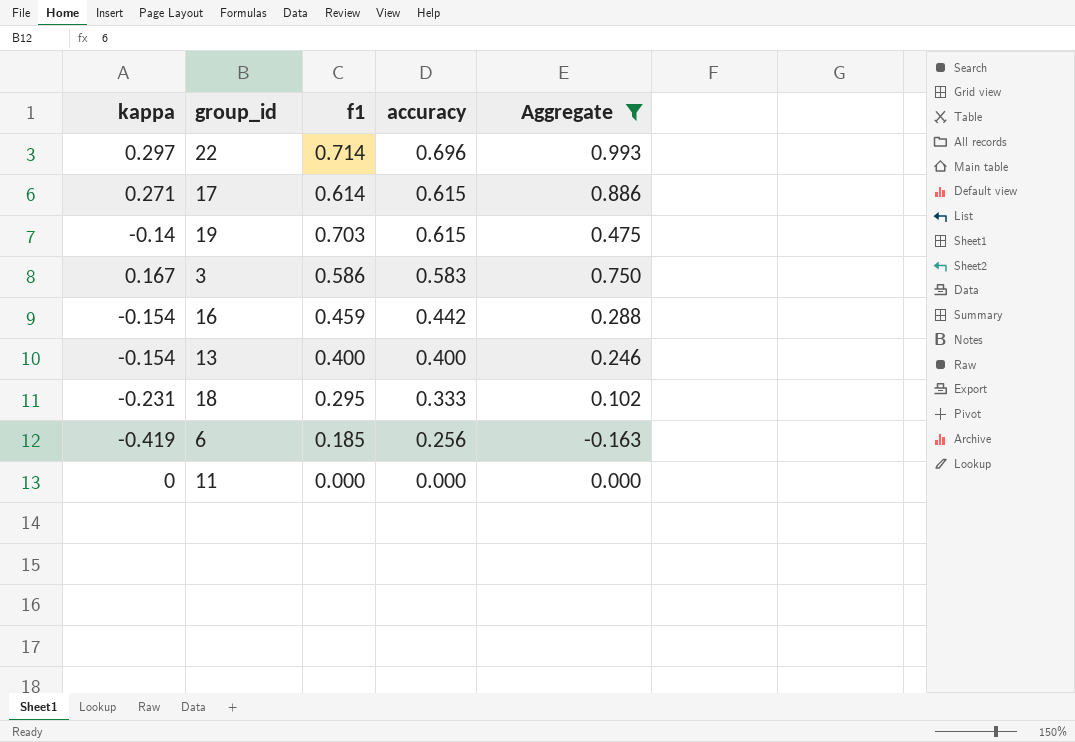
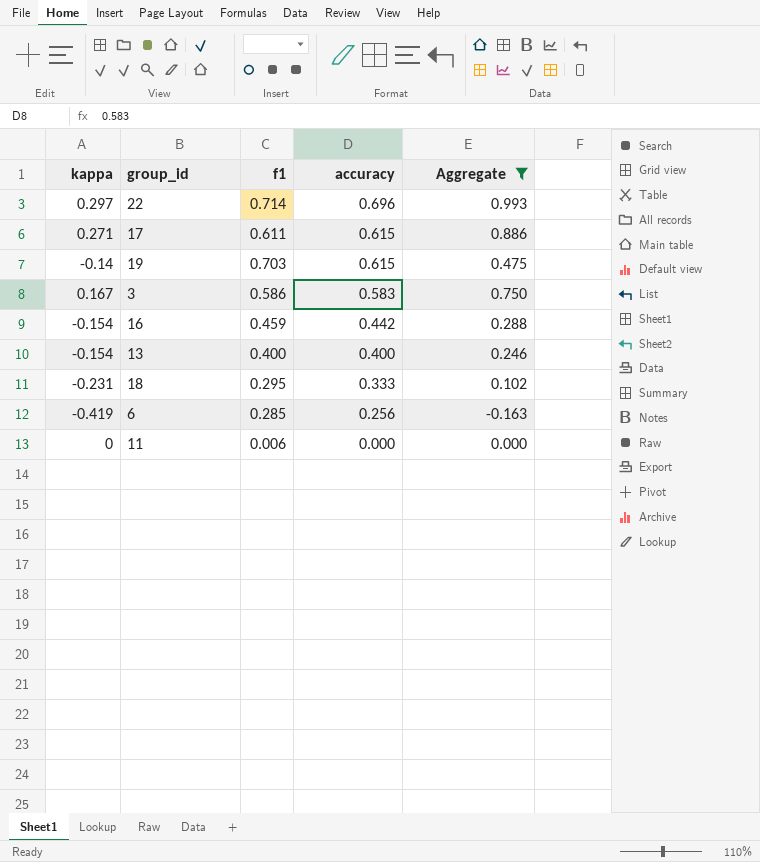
17 | f1: 0.614 -> 0.611
6 | f1: 0.185 -> 0.285
11 | f1: 0.000 -> 0.006

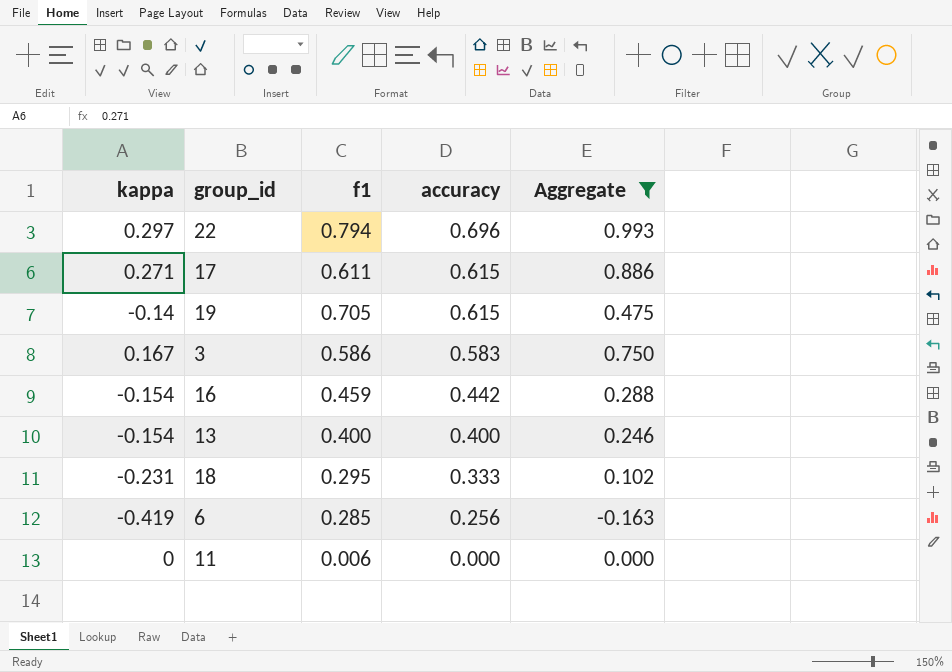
22 | f1: 0.714 -> 0.794
19 | f1: 0.703 -> 0.705

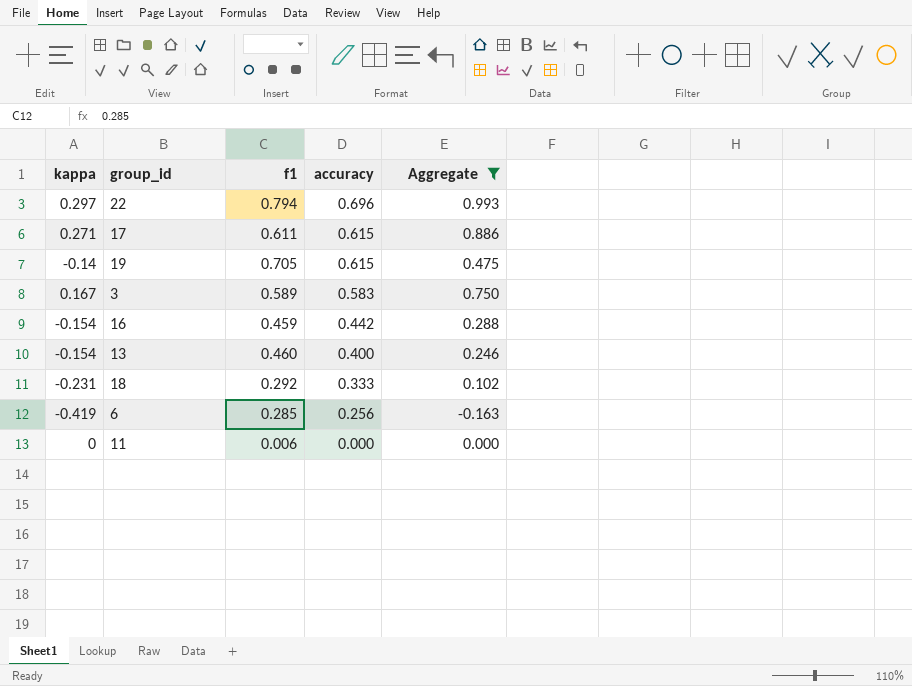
3 | f1: 0.586 -> 0.589
13 | f1: 0.400 -> 0.460
18 | f1: 0.295 -> 0.292

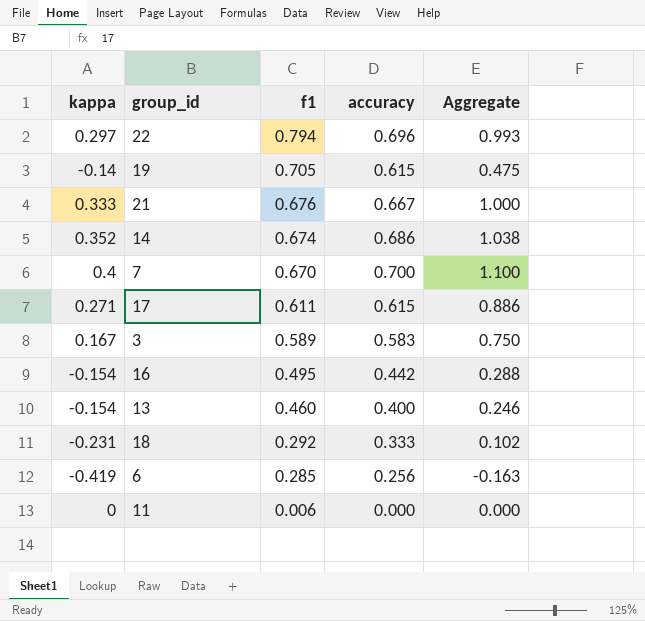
filter: Aggregate <= 0.993 -> none
row order: accuracy descending -> f1 descending
16 | f1: 0.459 -> 0.495

